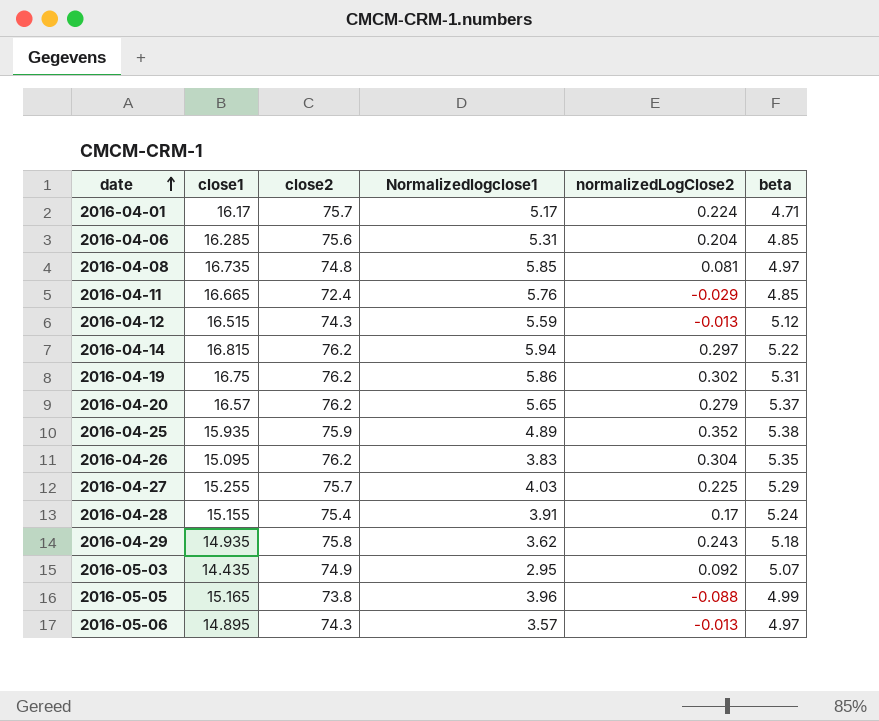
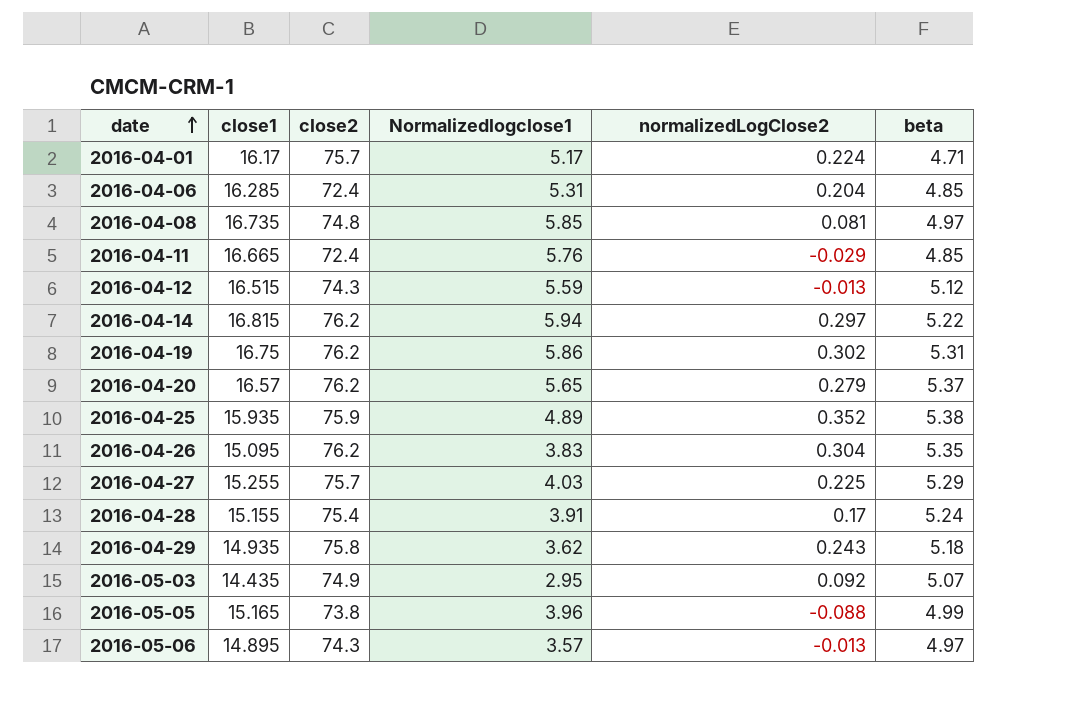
2016-04-06 | close2: 75.6 -> 72.4

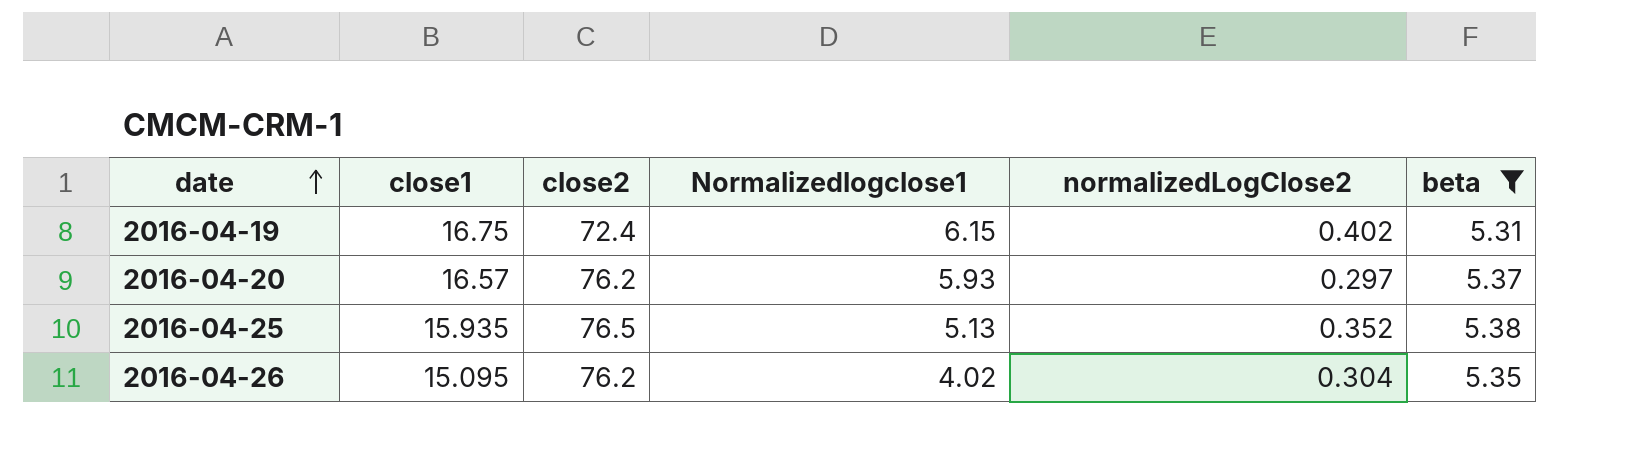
filter: none -> beta >= 5.31
2016-04-19 | close2: 76.2 -> 72.4
2016-04-19 | Normalizedlogclose1: 5.86 -> 6.15
2016-04-19 | normalizedLogClose2: 0.302 -> 0.402
2016-04-20 | Normalizedlogclose1: 5.65 -> 5.93
2016-04-20 | normalizedLogClose2: 0.279 -> 0.297
2016-04-25 | close2: 75.9 -> 76.5
2016-04-25 | Normalizedlogclose1: 4.89 -> 5.13
2016-04-26 | Normalizedlogclose1: 3.83 -> 4.02

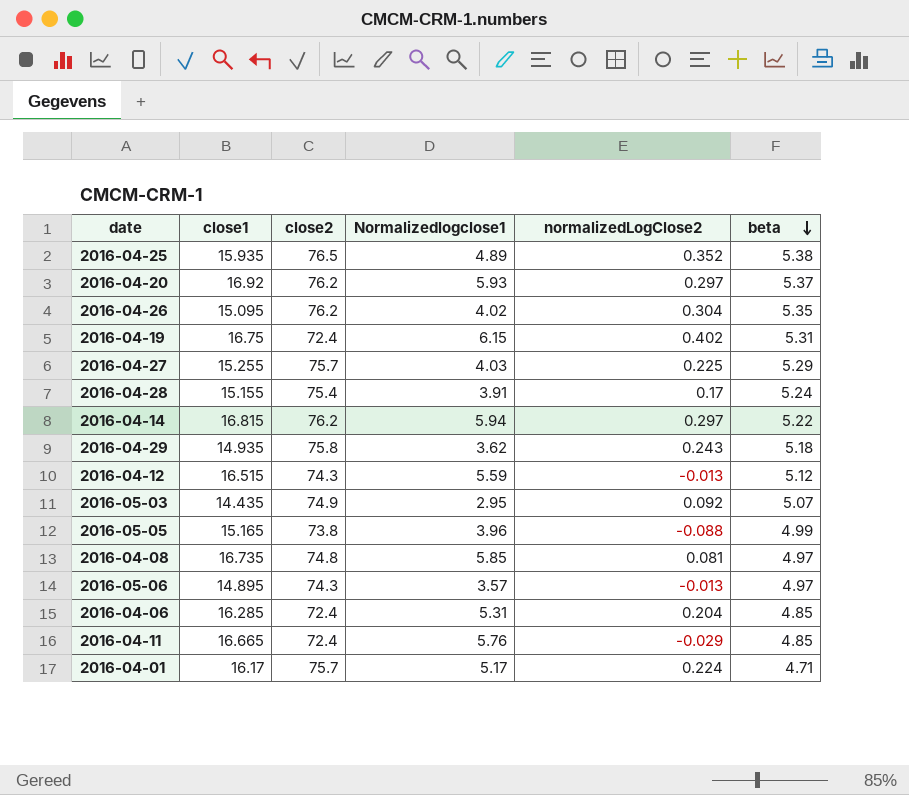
filter: beta >= 5.31 -> none
row order: date ascending -> beta descending
2016-04-25 | Normalizedlogclose1: 5.13 -> 4.89
2016-04-20 | close1: 16.57 -> 16.92

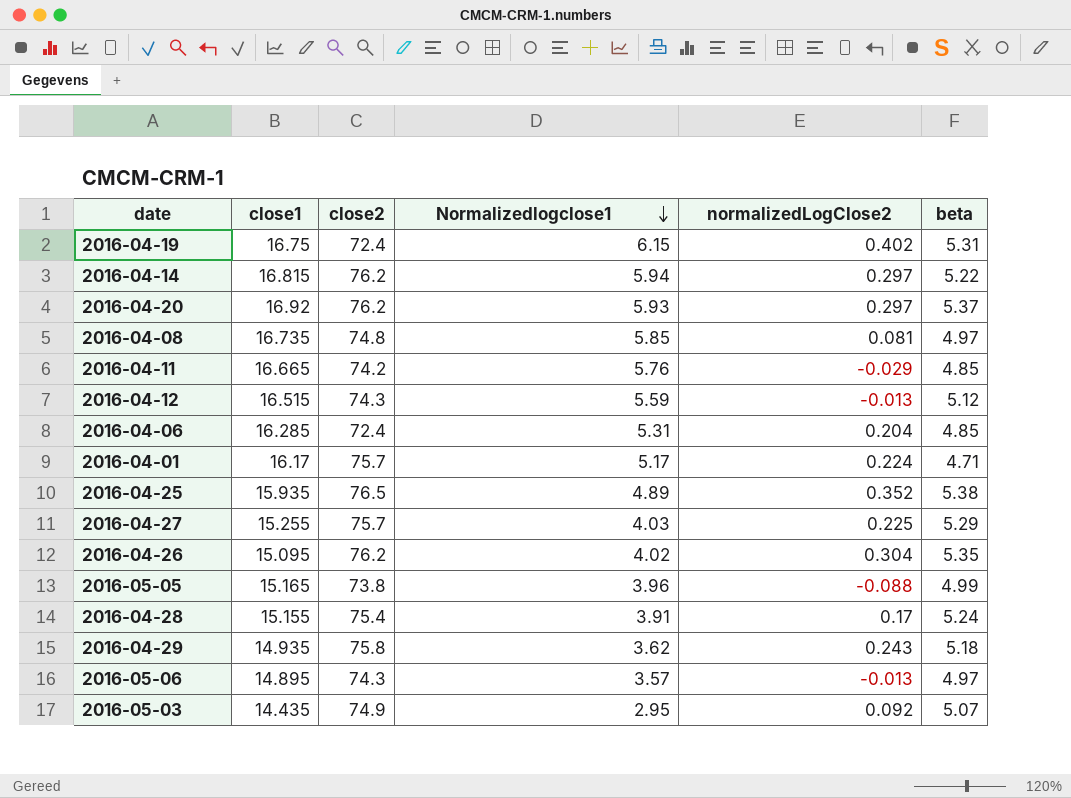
row order: beta descending -> Normalizedlogclose1 descending
2016-04-11 | close2: 72.4 -> 74.2

